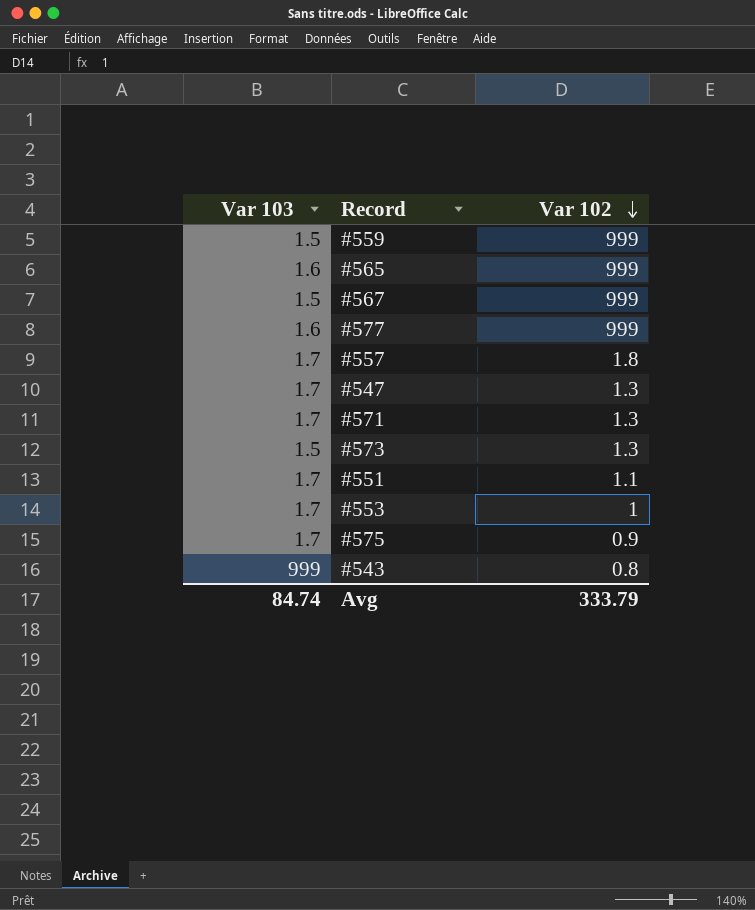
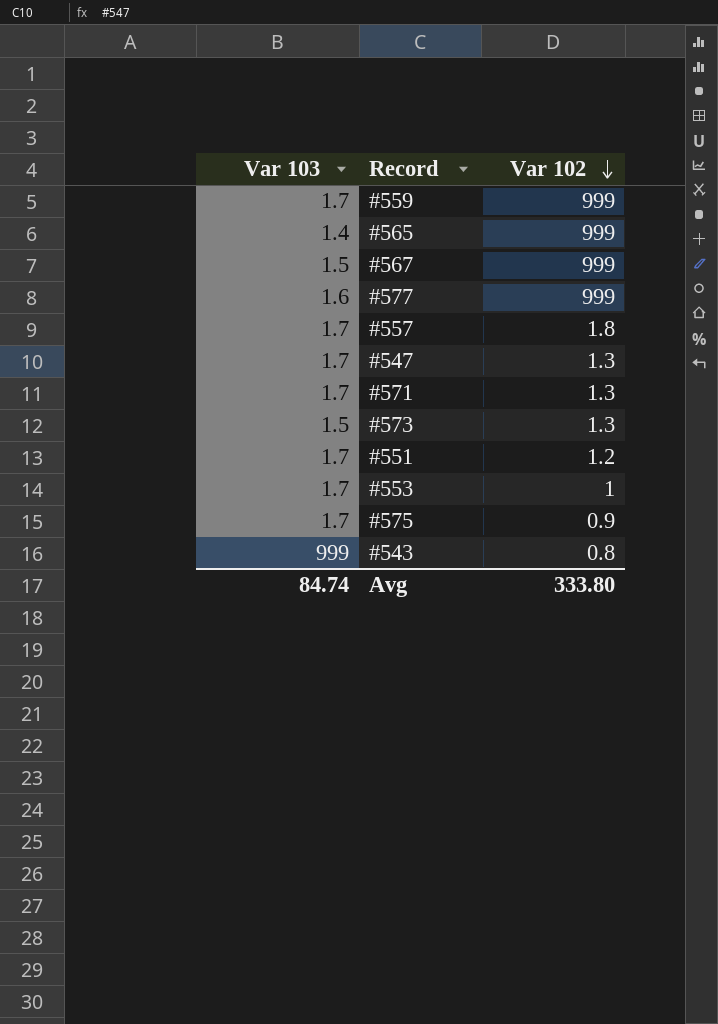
#559 | Var 103: 1.5 -> 1.7
#565 | Var 103: 1.6 -> 1.4
#551 | Var 102: 1.1 -> 1.2
Avg | Var 102: 333.79 -> 333.80

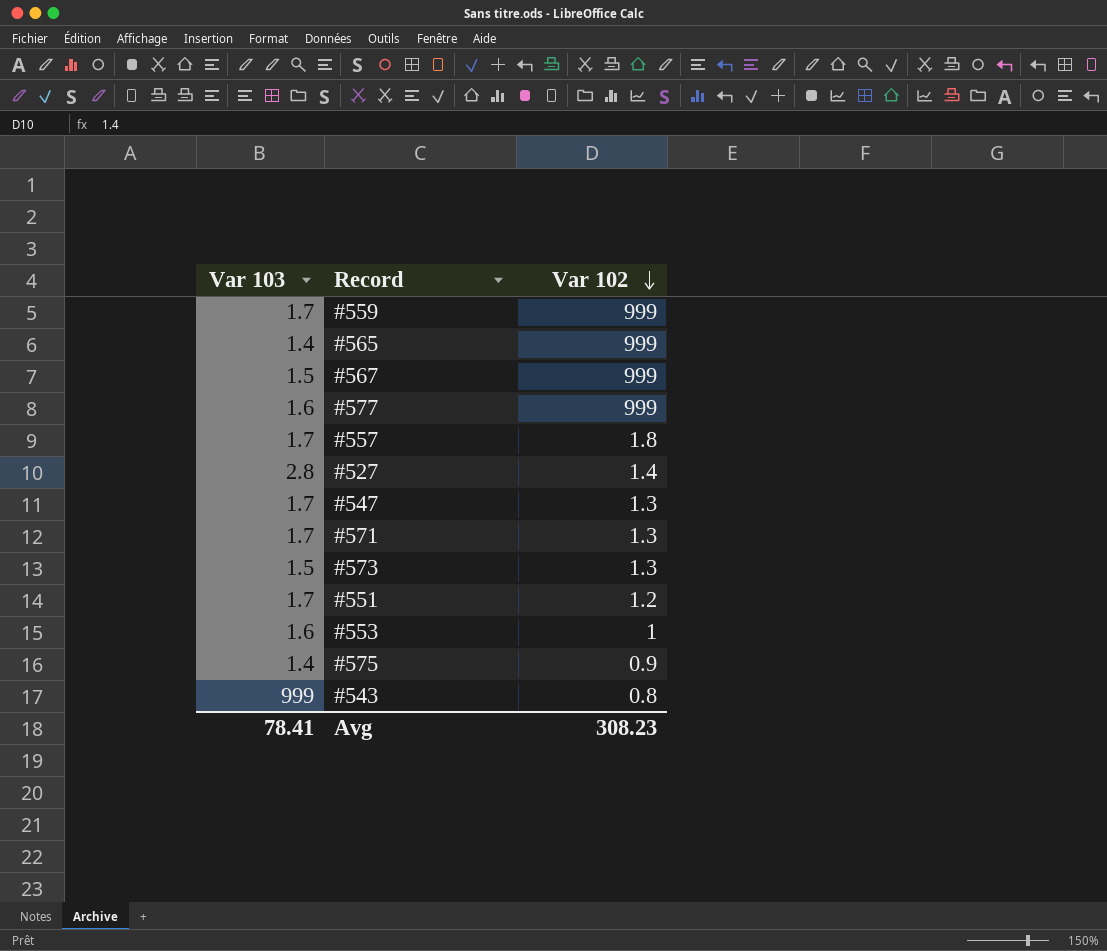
row #527: none -> 2.8 | 1.4
#553 | Var 103: 1.7 -> 1.6
#575 | Var 103: 1.7 -> 1.4
Avg | Var 103: 84.74 -> 78.41
Avg | Var 102: 333.80 -> 308.23

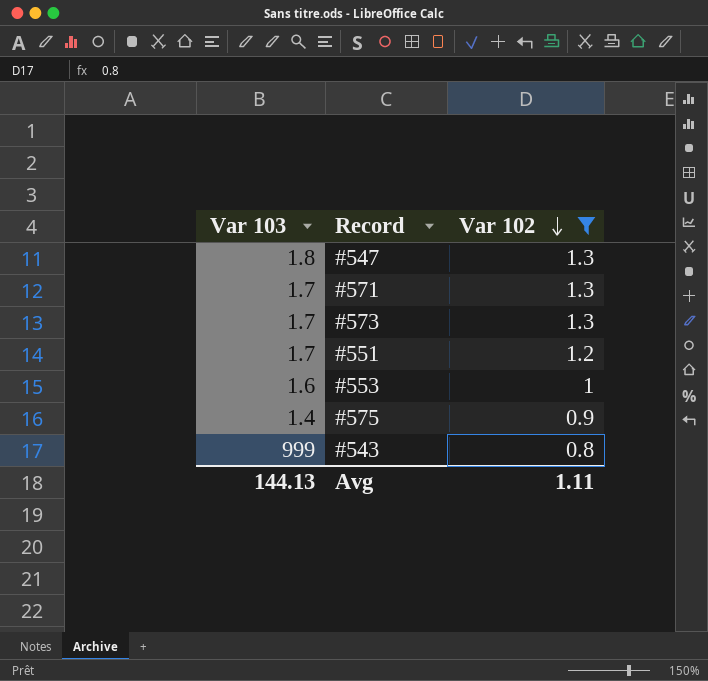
filter: none -> Var 102 <= 1.3
#547 | Var 103: 1.7 -> 1.8
#573 | Var 103: 1.5 -> 1.7
Avg | Var 103: 78.41 -> 144.13
Avg | Var 102: 308.23 -> 1.11

